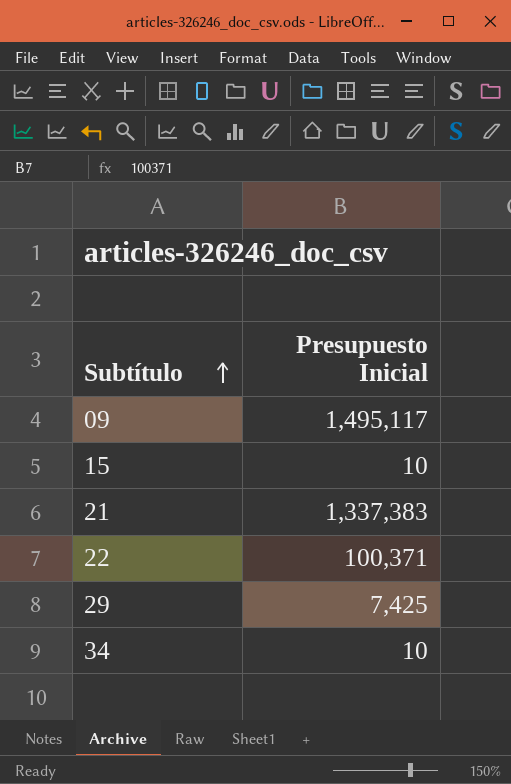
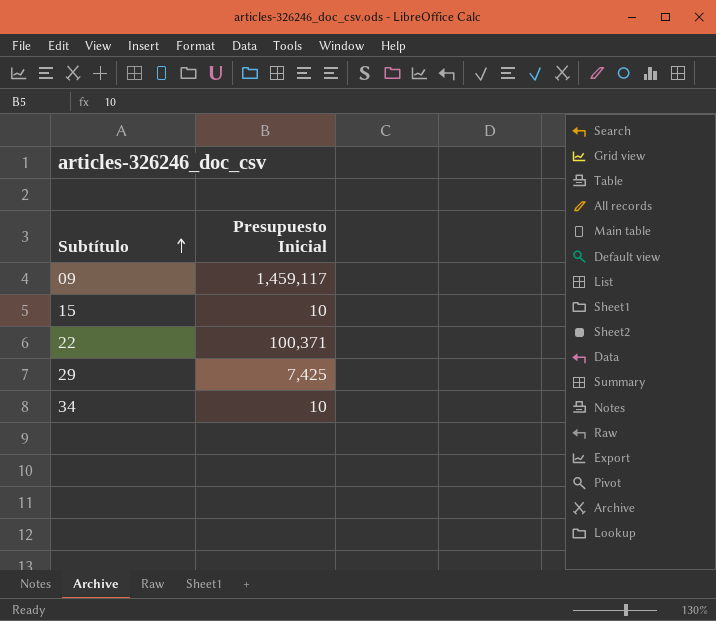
row 21: 1,337,383 -> none
09 | Presupuesto Inicial: 1,495,117 -> 1,459,117

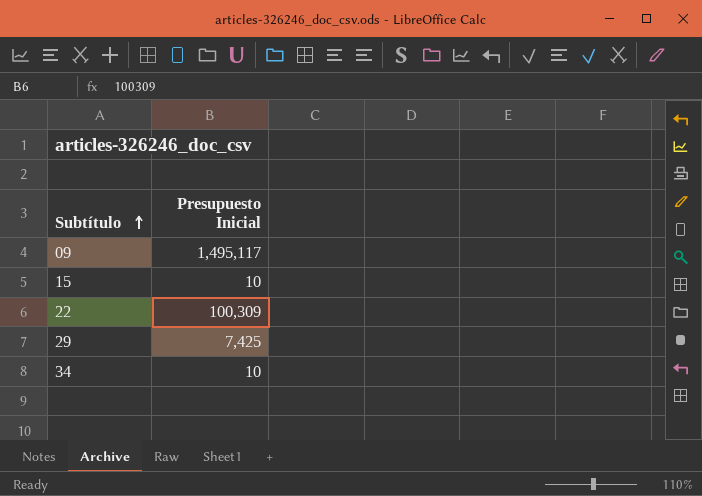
09 | Presupuesto Inicial: 1,459,117 -> 1,495,117
22 | Presupuesto Inicial: 100,371 -> 100,309

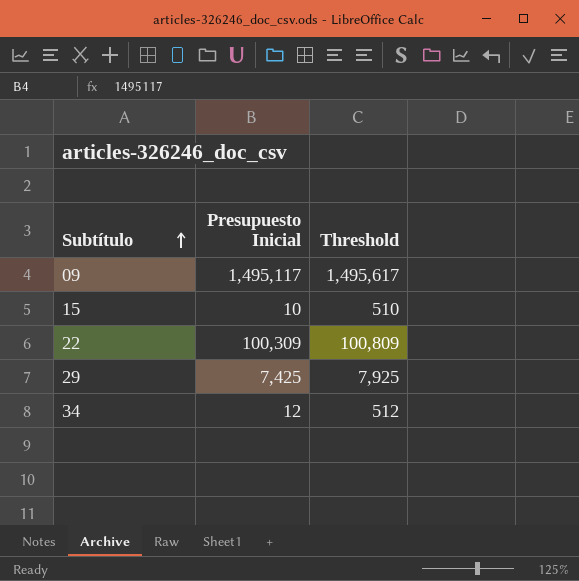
column Threshold | formula: none -> [Presupuesto Inicial] + 500
34 | Presupuesto Inicial: 10 -> 12

